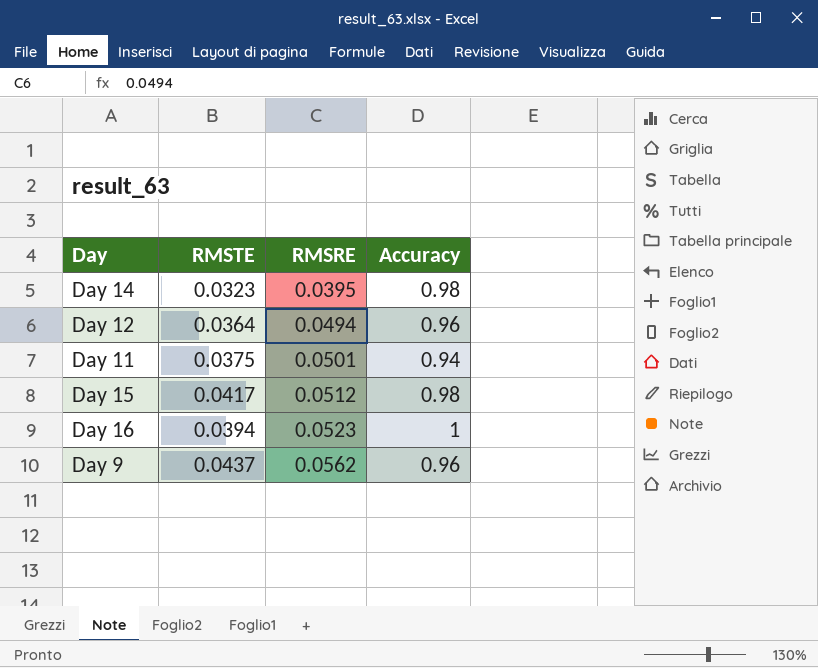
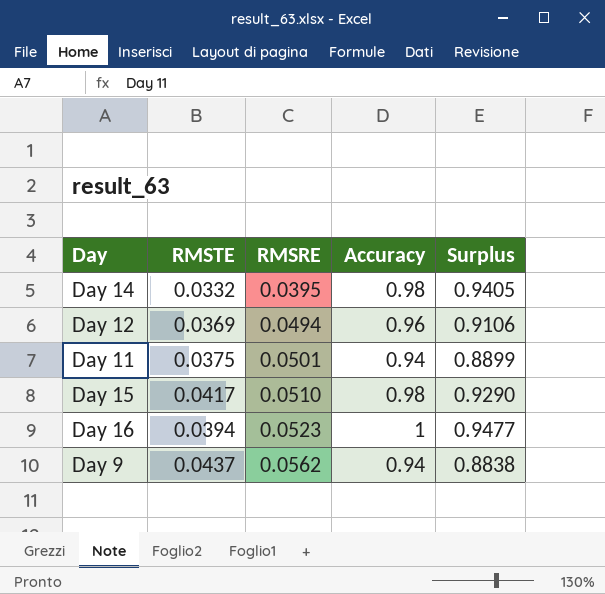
column Surplus | formula: none -> [Accuracy] - [RMSRE]
Day 14 | RMSTE: 0.0323 -> 0.0332
Day 12 | RMSTE: 0.0364 -> 0.0369
Day 15 | RMSRE: 0.0512 -> 0.0510
Day 9 | Accuracy: 0.96 -> 0.94

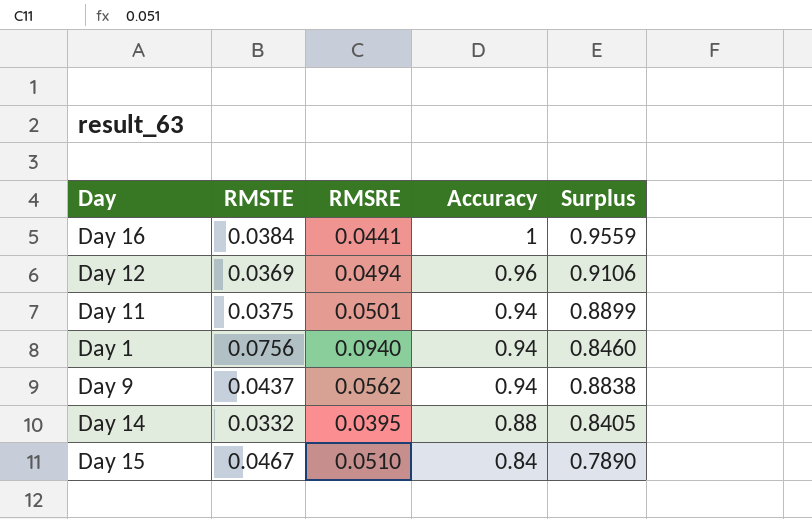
row order: RMSRE ascending -> Accuracy descending
Day 16 | RMSTE: 0.0394 -> 0.0384
Day 16 | RMSRE: 0.0523 -> 0.0441
Day 16 | Surplus: 0.9477 -> 0.9559
row Day 1: none -> 0.0756 | 0.0940 | 0.94 | 0.8460
Day 14 | Accuracy: 0.98 -> 0.88
Day 14 | Surplus: 0.9405 -> 0.8405
Day 15 | RMSTE: 0.0417 -> 0.0467
Day 15 | Accuracy: 0.98 -> 0.84
Day 15 | Surplus: 0.9290 -> 0.7890

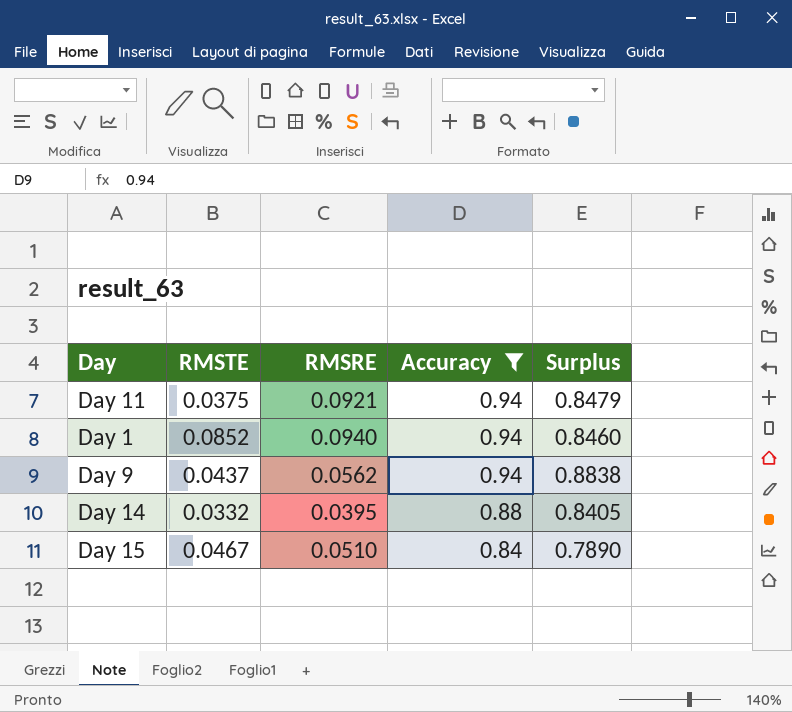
filter: none -> Accuracy <= 0.94
Day 11 | RMSRE: 0.0501 -> 0.0921
Day 11 | Surplus: 0.8899 -> 0.8479
Day 1 | RMSTE: 0.0756 -> 0.0852

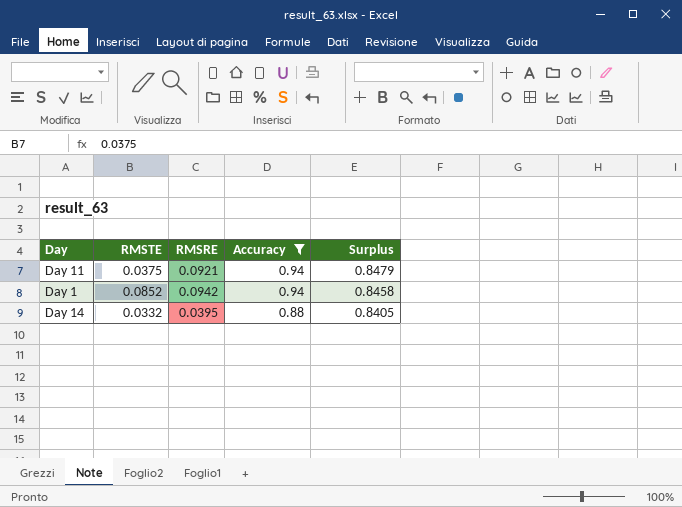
row Day 9: 0.0437 | 0.0562 | 0.94 | 0.8838 -> none
row Day 15: 0.0467 | 0.0510 | 0.84 | 0.7890 -> none
Day 1 | RMSRE: 0.0940 -> 0.0942
Day 1 | Surplus: 0.8460 -> 0.8458

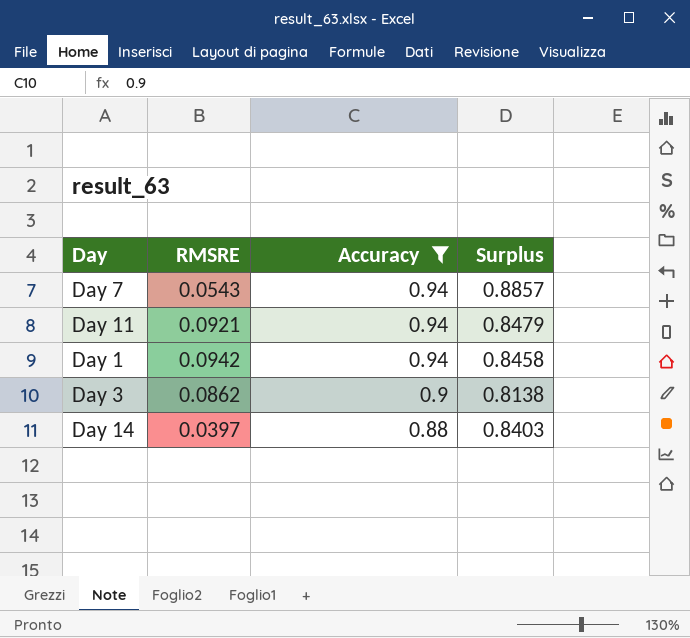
column RMSTE | position: 2 -> none
row Day 7: none -> 0.0543 | 0.94 | 0.8857
row Day 3: none -> 0.0862 | 0.9 | 0.8138
Day 14 | RMSRE: 0.0395 -> 0.0397
Day 14 | Surplus: 0.8405 -> 0.8403

